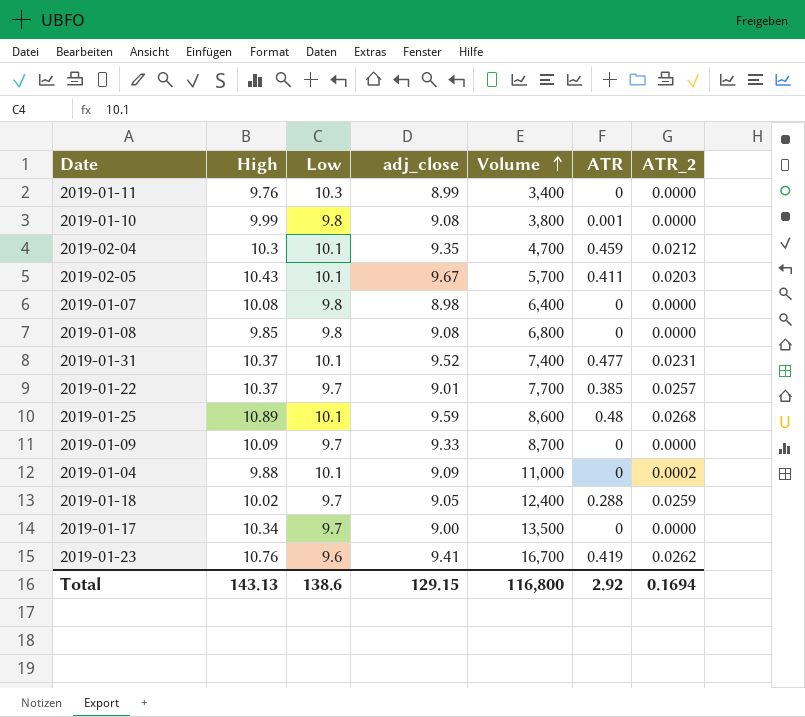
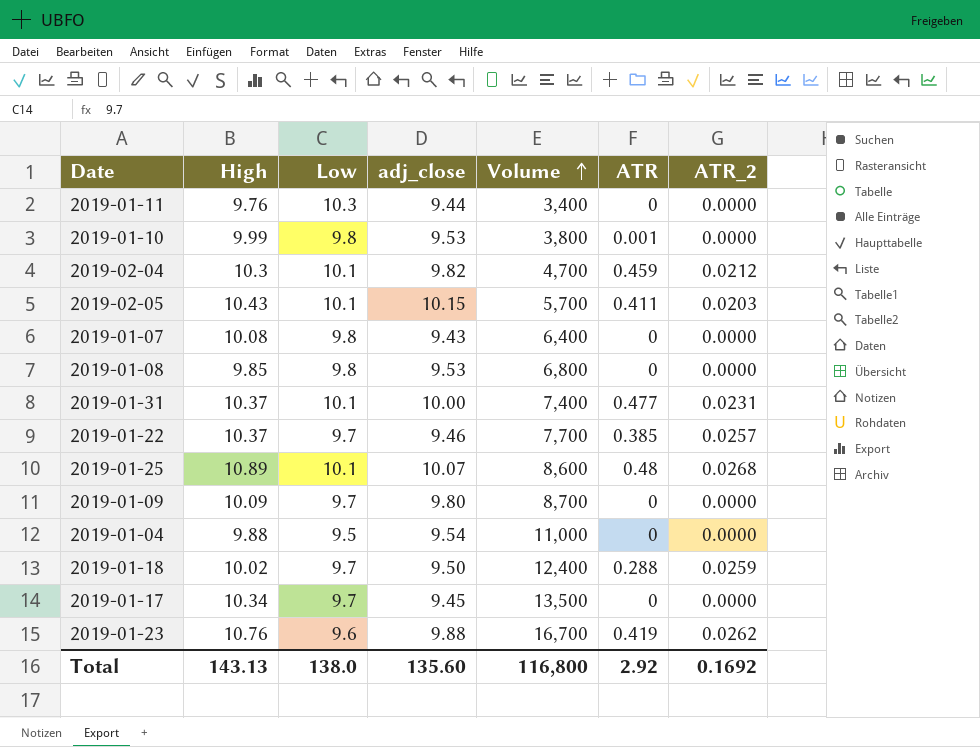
2019-01-11 | adj_close: 8.99 -> 9.44
2019-01-10 | adj_close: 9.08 -> 9.53
2019-02-04 | adj_close: 9.35 -> 9.82
2019-02-05 | adj_close: 9.67 -> 10.15
2019-01-07 | adj_close: 8.98 -> 9.43
2019-01-08 | adj_close: 9.08 -> 9.53
2019-01-31 | adj_close: 9.52 -> 10.00
2019-01-22 | adj_close: 9.01 -> 9.46
2019-01-25 | adj_close: 9.59 -> 10.07
2019-01-09 | adj_close: 9.33 -> 9.80
2019-01-04 | Low: 10.1 -> 9.5
2019-01-04 | adj_close: 9.09 -> 9.54
2019-01-04 | ATR_2: 0.0002 -> 0.0000
2019-01-18 | adj_close: 9.05 -> 9.50
2019-01-17 | adj_close: 9.00 -> 9.45
2019-01-23 | adj_close: 9.41 -> 9.88
Total | Low: 138.6 -> 138.0
Total | adj_close: 129.15 -> 135.60
Total | ATR_2: 0.1694 -> 0.1692

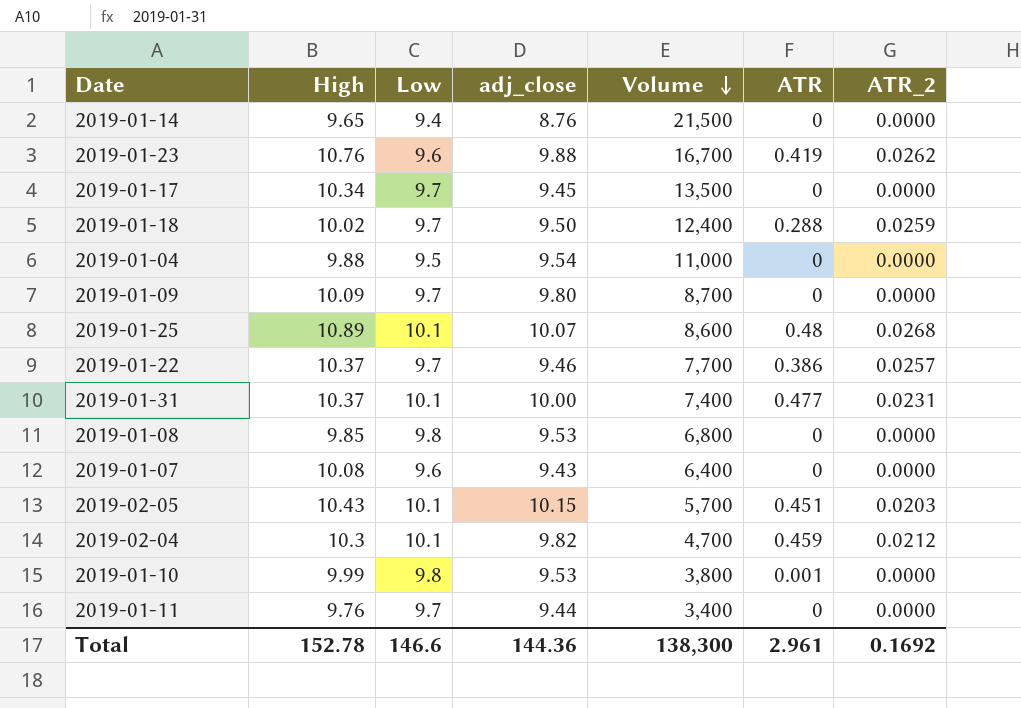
row order: Volume ascending -> Volume descending
row 2019-01-14: none -> 9.65 | 9.4 | 8.76 | 21,500 | 0 | 0.0000
2019-01-22 | ATR: 0.385 -> 0.386
2019-01-07 | Low: 9.8 -> 9.6
2019-02-05 | ATR: 0.411 -> 0.451
2019-01-11 | Low: 10.3 -> 9.7
Total | High: 143.13 -> 152.78
Total | Low: 138.0 -> 146.6
Total | adj_close: 135.60 -> 144.36
Total | Volume: 116,800 -> 138,300
Total | ATR: 2.92 -> 2.961

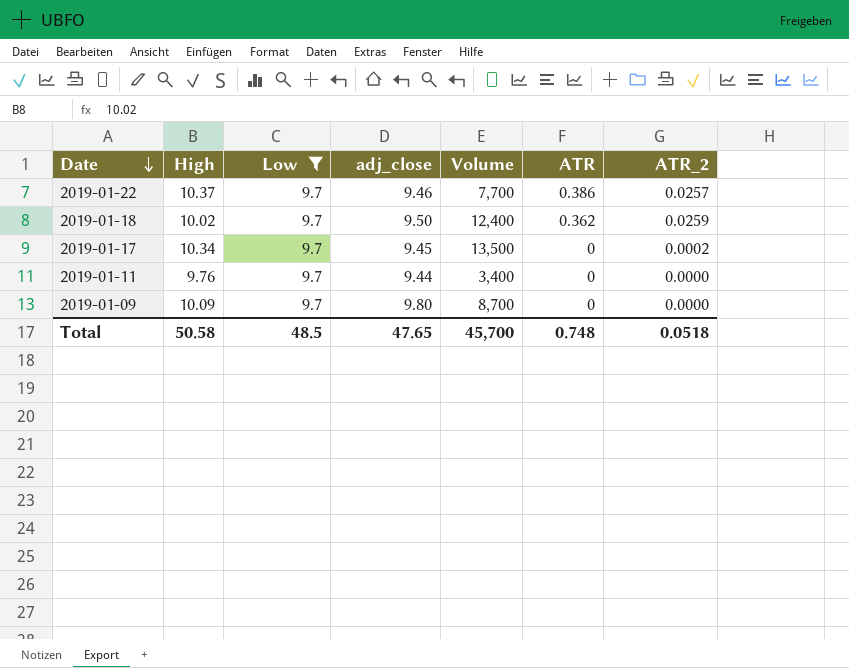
filter: none -> Low = 9.7
row order: Volume descending -> Date descending
2019-01-18 | ATR: 0.288 -> 0.362
2019-01-17 | ATR_2: 0.0000 -> 0.0002
Total | High: 152.78 -> 50.58
Total | Low: 146.6 -> 48.5
Total | adj_close: 144.36 -> 47.65
Total | Volume: 138,300 -> 45,700
Total | ATR: 2.961 -> 0.748
Total | ATR_2: 0.1692 -> 0.0518

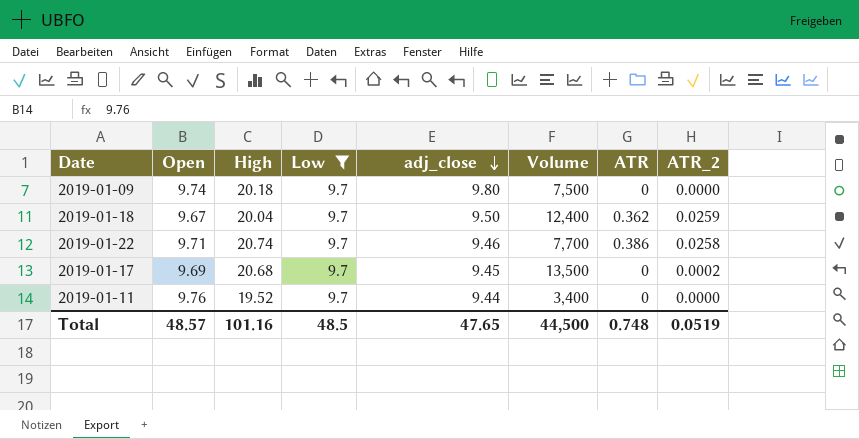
row order: Date descending -> adj_close descending
column Open | position: none -> 2
2019-01-09 | High: 10.09 -> 20.18
2019-01-09 | Volume: 8,700 -> 7,500
2019-01-18 | High: 10.02 -> 20.04
2019-01-22 | High: 10.37 -> 20.74
2019-01-22 | ATR_2: 0.0257 -> 0.0258
2019-01-17 | High: 10.34 -> 20.68
2019-01-11 | High: 9.76 -> 19.52
Total | High: 50.58 -> 101.16
Total | Volume: 45,700 -> 44,500
Total | ATR_2: 0.0518 -> 0.0519

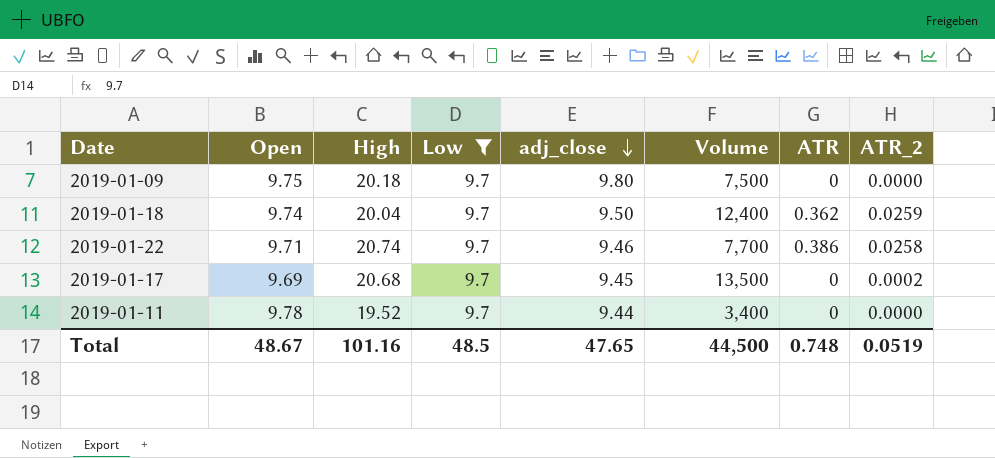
2019-01-09 | Open: 9.74 -> 9.75
2019-01-18 | Open: 9.67 -> 9.74
2019-01-11 | Open: 9.76 -> 9.78
Total | Open: 48.57 -> 48.67

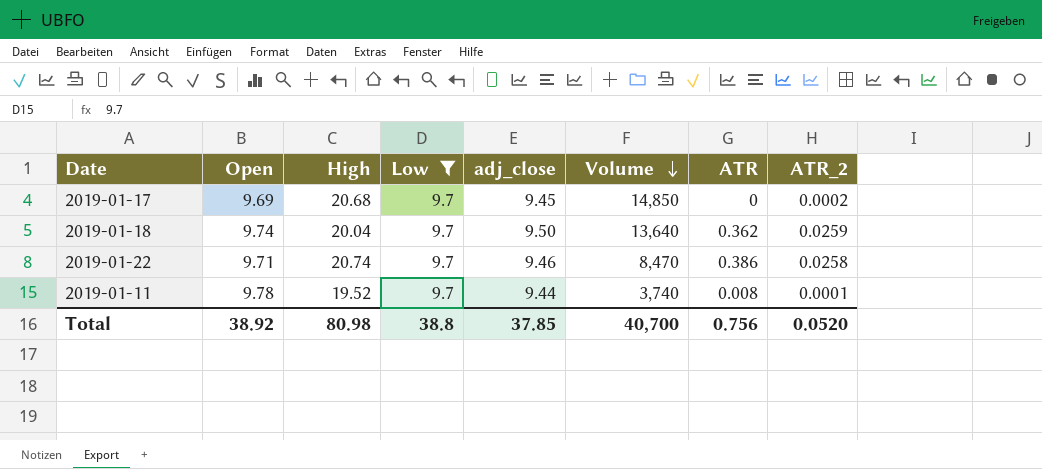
row order: adj_close descending -> Volume descending
row 2019-01-09: 9.75 | 20.18 | 9.7 | 9.80 | 7,500 | 0 | 0.0000 -> none
2019-01-17 | Volume: 13,500 -> 14,850
2019-01-18 | Volume: 12,400 -> 13,640
2019-01-22 | Volume: 7,700 -> 8,470
2019-01-11 | Volume: 3,400 -> 3,740
2019-01-11 | ATR: 0 -> 0.008
2019-01-11 | ATR_2: 0.0000 -> 0.0001
Total | Open: 48.67 -> 38.92
Total | High: 101.16 -> 80.98
Total | Low: 48.5 -> 38.8
Total | adj_close: 47.65 -> 37.85
Total | Volume: 44,500 -> 40,700
Total | ATR: 0.748 -> 0.756
Total | ATR_2: 0.0519 -> 0.0520

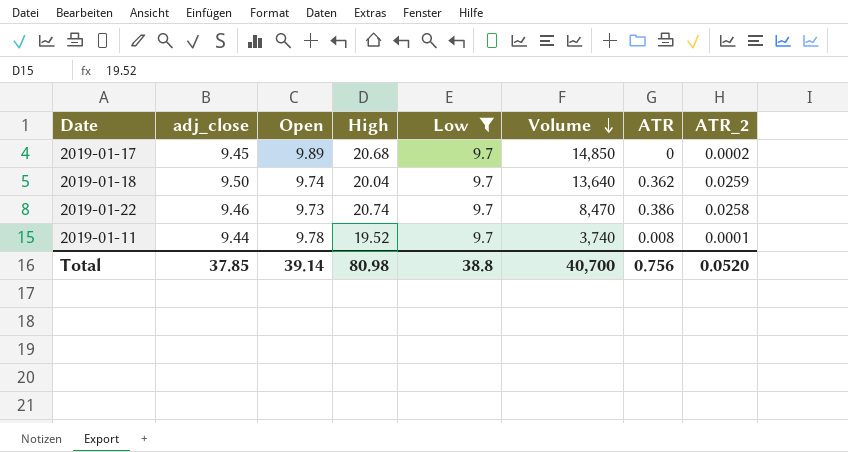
column adj_close | position: 5 -> 2
2019-01-17 | Open: 9.69 -> 9.89
2019-01-22 | Open: 9.71 -> 9.73
Total | Open: 38.92 -> 39.14

